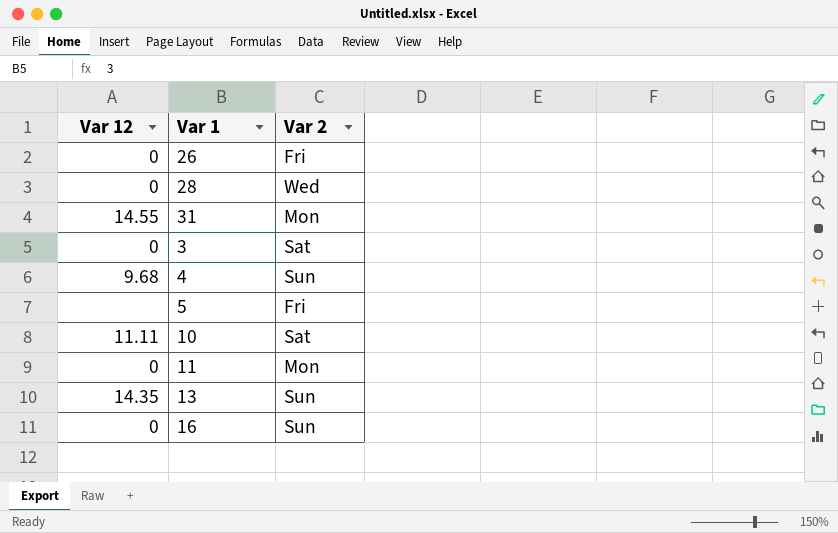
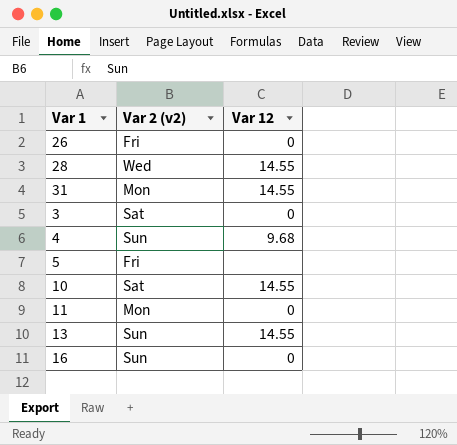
column name: Var 2 -> Var 2 (v2)
column Var 12 | position: 1 -> 3
28 | Var 12: 0 -> 14.55
10 | Var 12: 11.11 -> 14.55
13 | Var 12: 14.35 -> 14.55

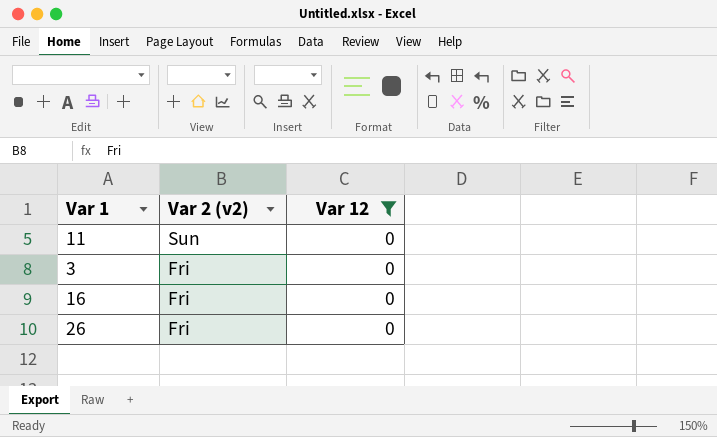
filter: none -> Var 12 = 0
row order: none -> Var 2 (v2) descending
11 | Var 2 (v2): Mon -> Sun
3 | Var 2 (v2): Sat -> Fri
16 | Var 2 (v2): Sun -> Fri

